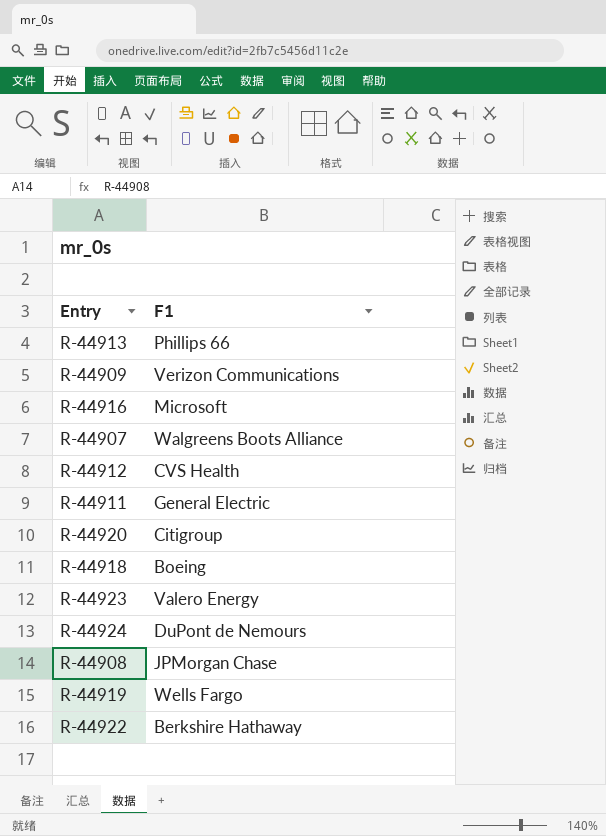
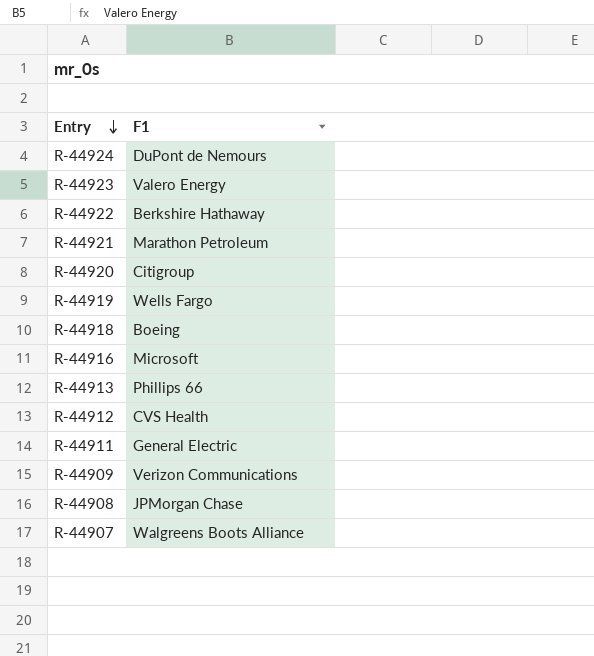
row order: none -> Entry descending
row R-44921: none -> Marathon Petroleum

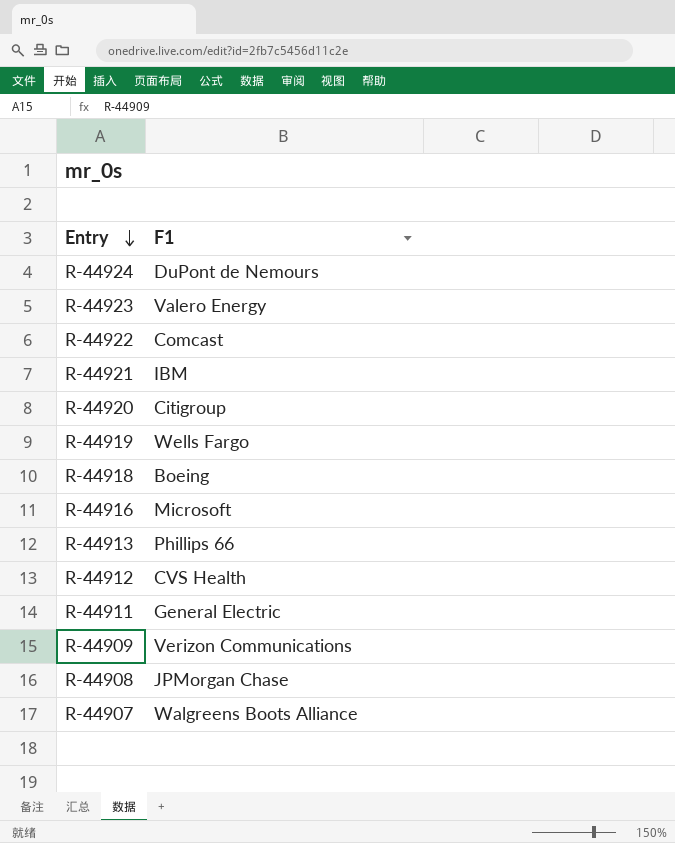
R-44922 | F1: Berkshire Hathaway -> Comcast
R-44921 | F1: Marathon Petroleum -> IBM

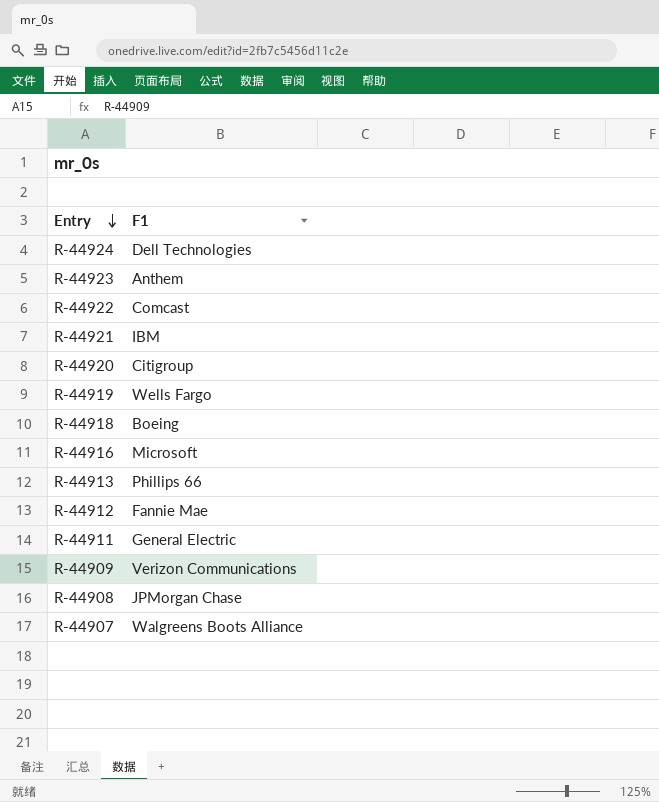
R-44924 | F1: DuPont de Nemours -> Dell Technologies
R-44923 | F1: Valero Energy -> Anthem
R-44912 | F1: CVS Health -> Fannie Mae

